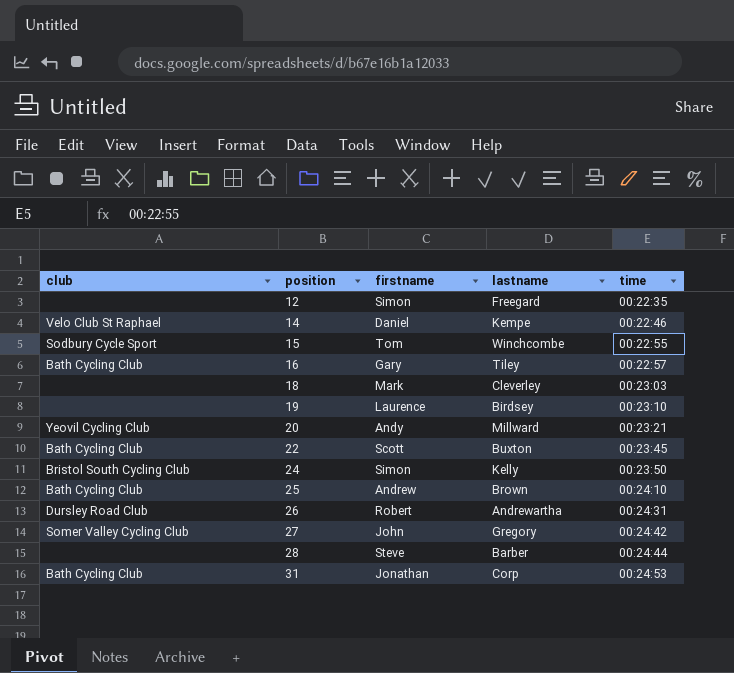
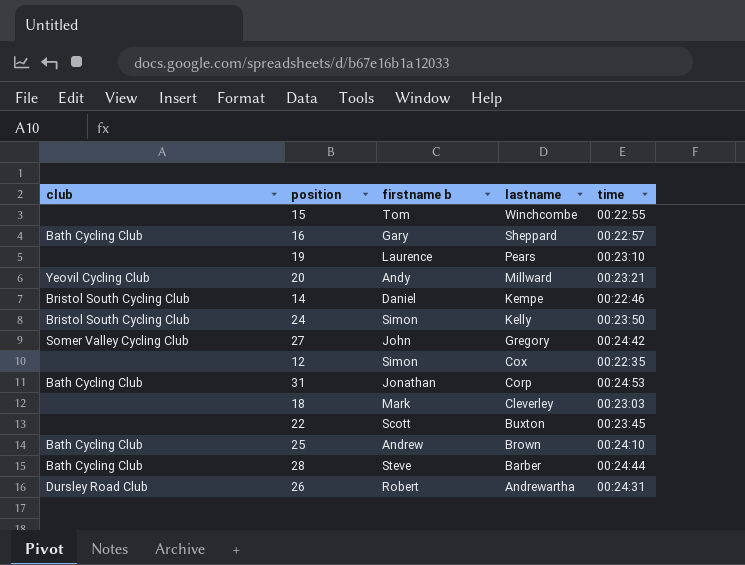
row order: position ascending -> lastname descending
column name: firstname -> firstname b
15 | club: Sodbury Cycle Sport -> none
16 | lastname: Tiley -> Sheppard
19 | lastname: Birdsey -> Pears
14 | club: Velo Club St Raphael -> Bristol South Cycling Club
12 | lastname: Freegard -> Cox
22 | club: Bath Cycling Club -> none
28 | club: none -> Bath Cycling Club

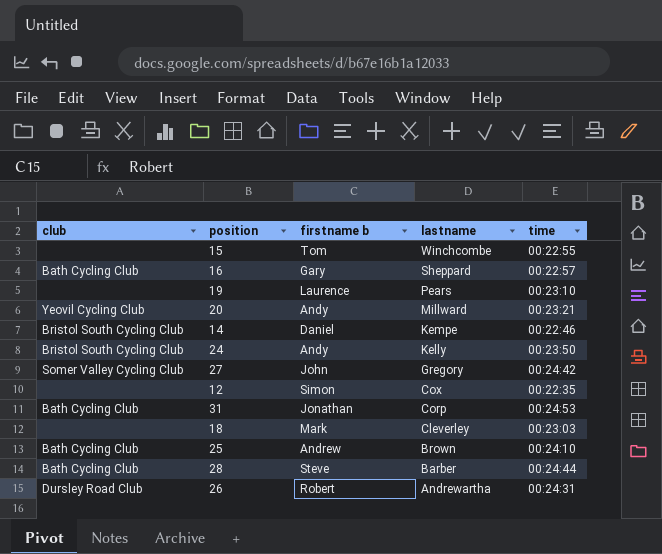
row 22: none | Scott | Buxton | 00:23:45 -> none
24 | firstname b: Simon -> Andy

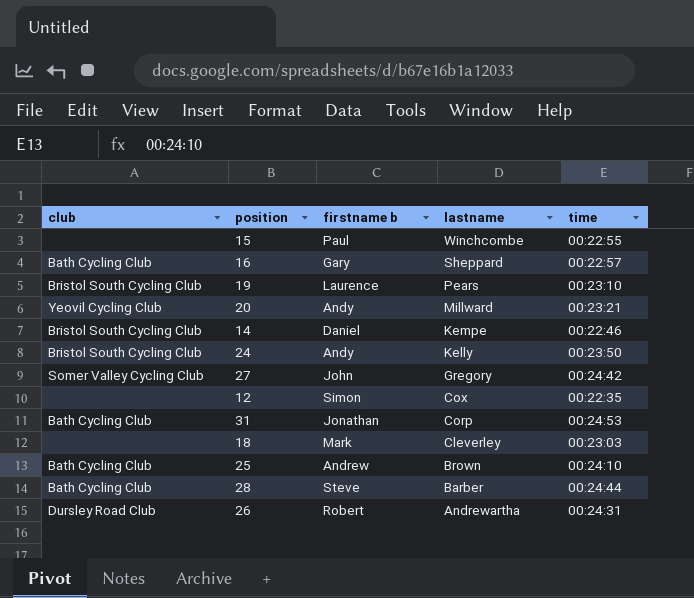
15 | firstname b: Tom -> Paul
19 | club: none -> Bristol South Cycling Club

